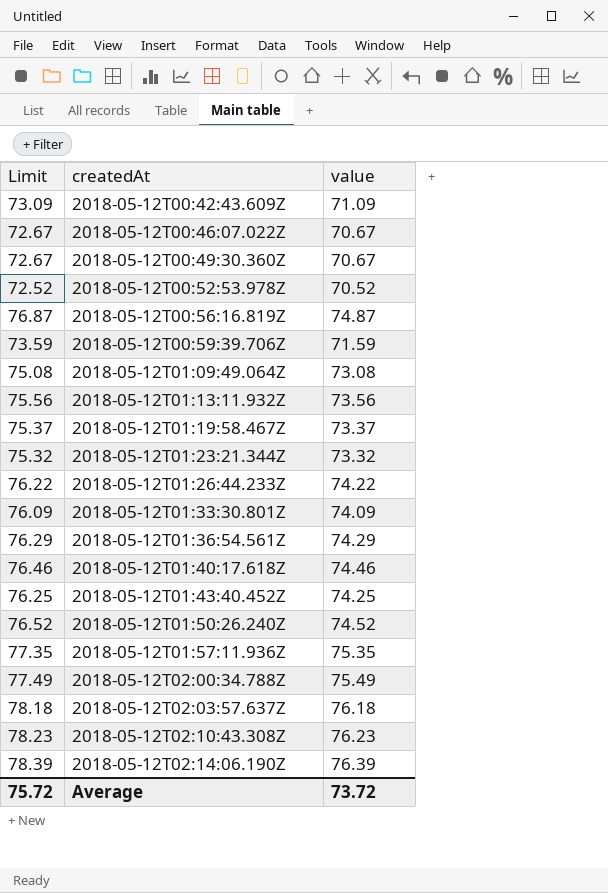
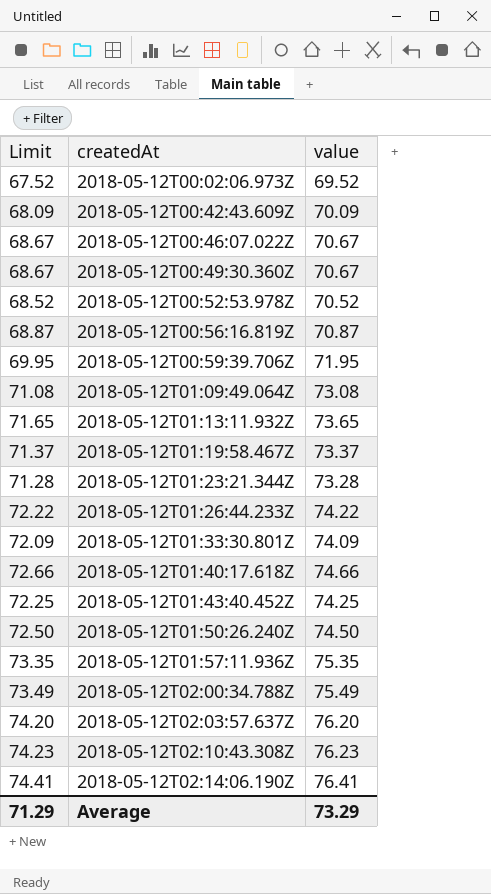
column Limit | formula: [value] + 2 -> [value] - 2
row 2018-05-12T01:36:54.561Z: 76.29 | 74.29 -> none
row 2018-05-12T00:02:06.973Z: none -> 67.52 | 69.52
2018-05-12T00:42:43.609Z | value: 71.09 -> 70.09
2018-05-12T00:56:16.819Z | value: 74.87 -> 70.87
2018-05-12T00:59:39.706Z | value: 71.59 -> 71.95
2018-05-12T01:13:11.932Z | value: 73.56 -> 73.65
2018-05-12T01:23:21.344Z | value: 73.32 -> 73.28
2018-05-12T01:40:17.618Z | value: 74.46 -> 74.66
2018-05-12T01:50:26.240Z | value: 74.52 -> 74.50
2018-05-12T02:03:57.637Z | value: 76.18 -> 76.20
2018-05-12T02:14:06.190Z | value: 76.39 -> 76.41
Average | Limit: 75.72 -> 71.29
Average | value: 73.72 -> 73.29

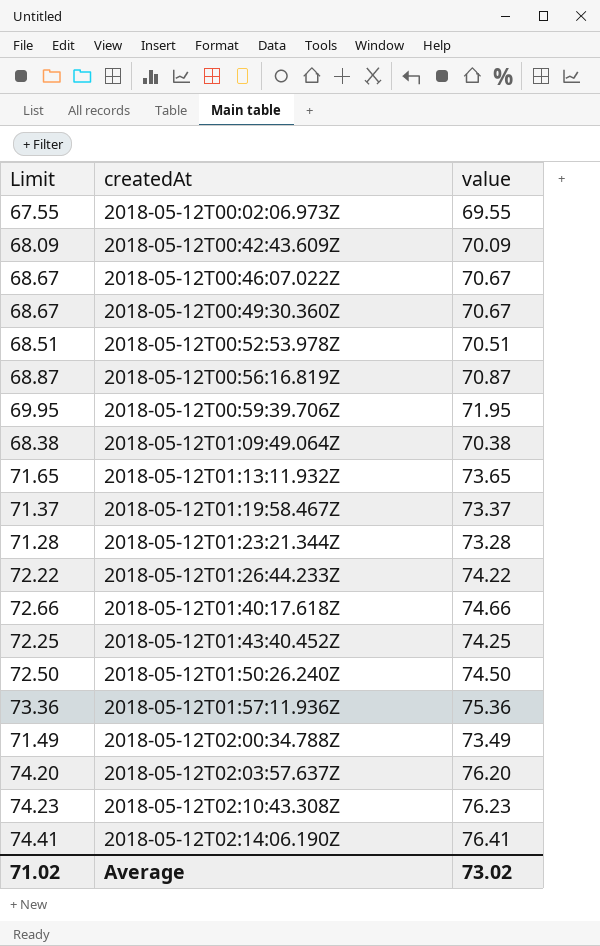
row 2018-05-12T01:33:30.801Z: 72.09 | 74.09 -> none
2018-05-12T00:02:06.973Z | Limit: 67.52 -> 67.55
2018-05-12T00:02:06.973Z | value: 69.52 -> 69.55
2018-05-12T00:52:53.978Z | Limit: 68.52 -> 68.51
2018-05-12T00:52:53.978Z | value: 70.52 -> 70.51
2018-05-12T01:09:49.064Z | Limit: 71.08 -> 68.38
2018-05-12T01:09:49.064Z | value: 73.08 -> 70.38
2018-05-12T01:57:11.936Z | Limit: 73.35 -> 73.36
2018-05-12T01:57:11.936Z | value: 75.35 -> 75.36
2018-05-12T02:00:34.788Z | Limit: 73.49 -> 71.49
2018-05-12T02:00:34.788Z | value: 75.49 -> 73.49
Average | Limit: 71.29 -> 71.02
Average | value: 73.29 -> 73.02

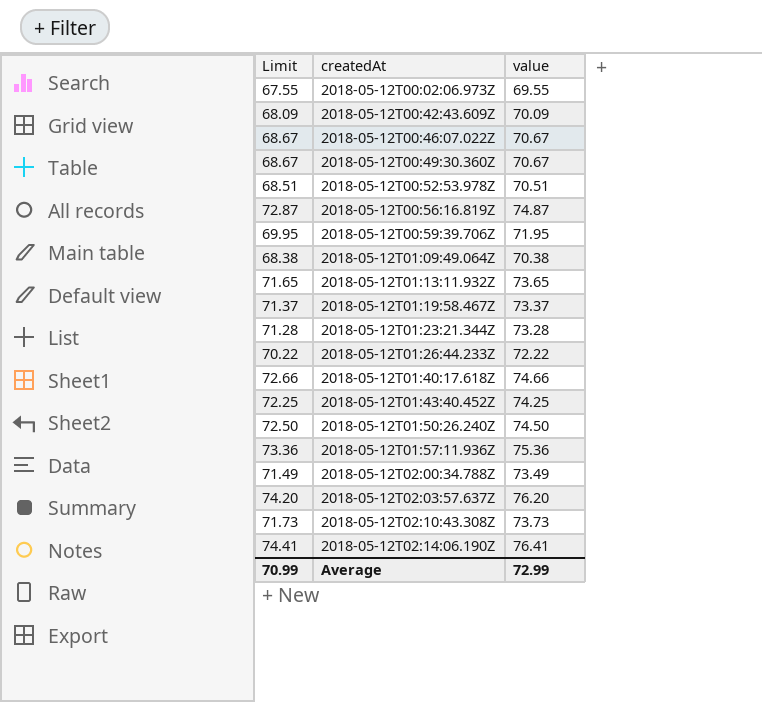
2018-05-12T00:56:16.819Z | Limit: 68.87 -> 72.87
2018-05-12T00:56:16.819Z | value: 70.87 -> 74.87
2018-05-12T01:26:44.233Z | Limit: 72.22 -> 70.22
2018-05-12T01:26:44.233Z | value: 74.22 -> 72.22
2018-05-12T02:10:43.308Z | Limit: 74.23 -> 71.73
2018-05-12T02:10:43.308Z | value: 76.23 -> 73.73
Average | Limit: 71.02 -> 70.99
Average | value: 73.02 -> 72.99

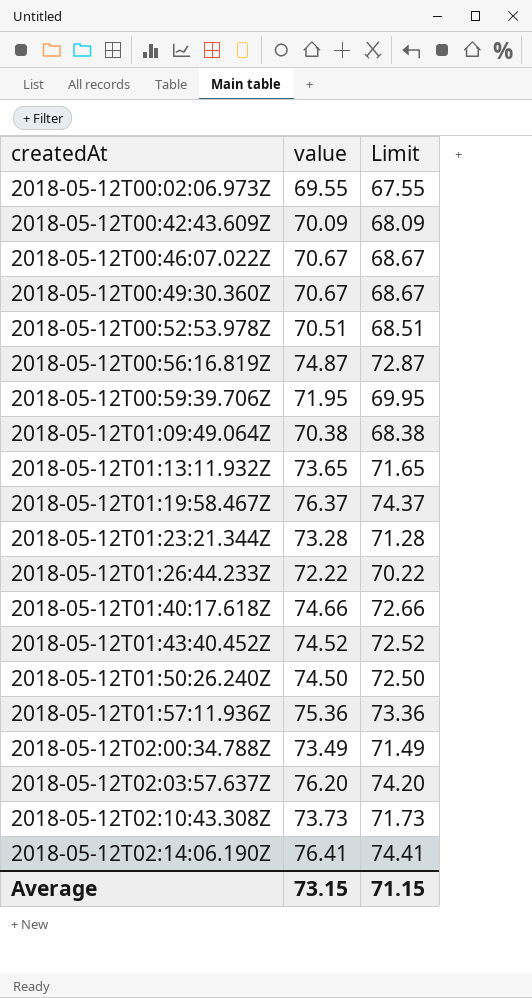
column Limit | position: 1 -> 3
2018-05-12T01:19:58.467Z | value: 73.37 -> 76.37
2018-05-12T01:19:58.467Z | Limit: 71.37 -> 74.37
2018-05-12T01:43:40.452Z | value: 74.25 -> 74.52
2018-05-12T01:43:40.452Z | Limit: 72.25 -> 72.52
Average | value: 72.99 -> 73.15
Average | Limit: 70.99 -> 71.15

